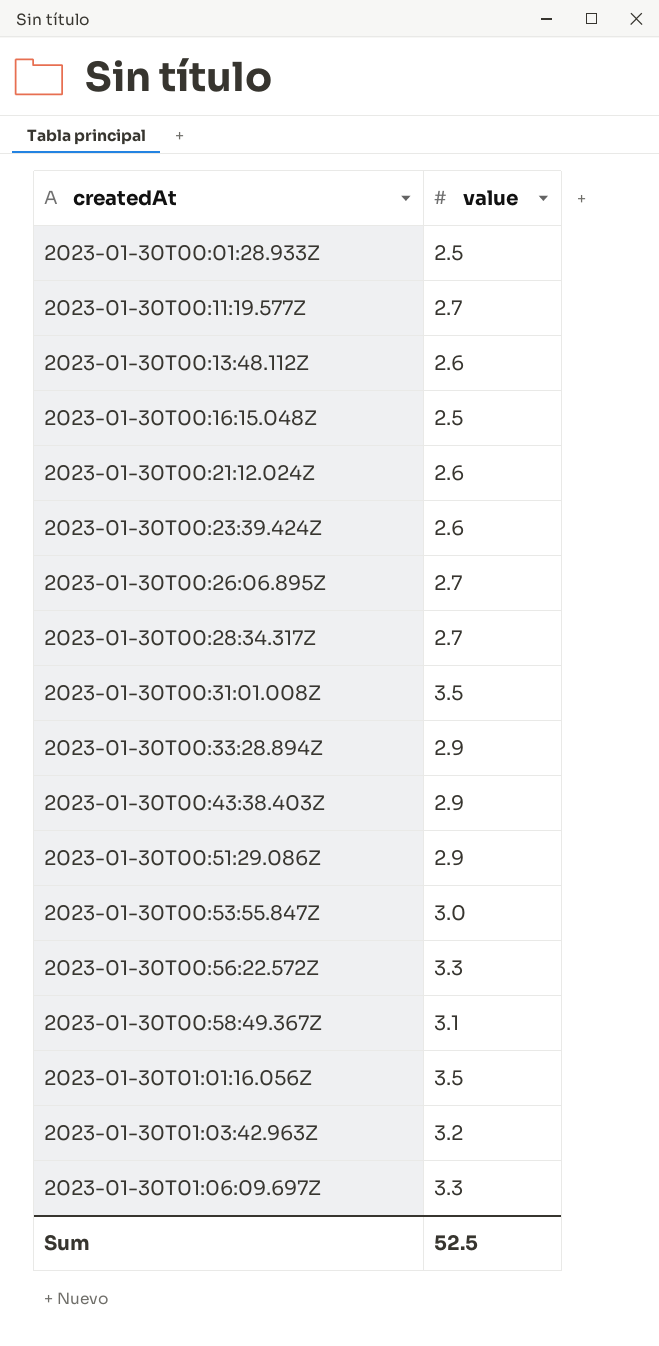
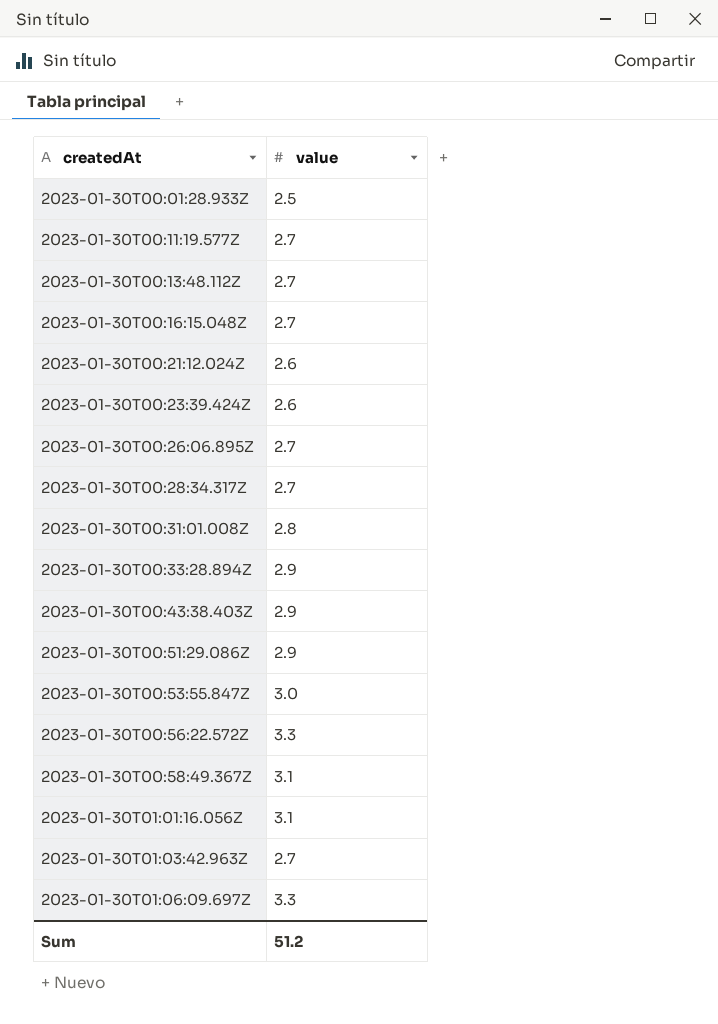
2023-01-30T00:13:48.112Z | value: 2.6 -> 2.7
2023-01-30T00:16:15.048Z | value: 2.5 -> 2.7
2023-01-30T00:31:01.008Z | value: 3.5 -> 2.8
2023-01-30T01:01:16.056Z | value: 3.5 -> 3.1
2023-01-30T01:03:42.963Z | value: 3.2 -> 2.7
Sum | value: 52.5 -> 51.2

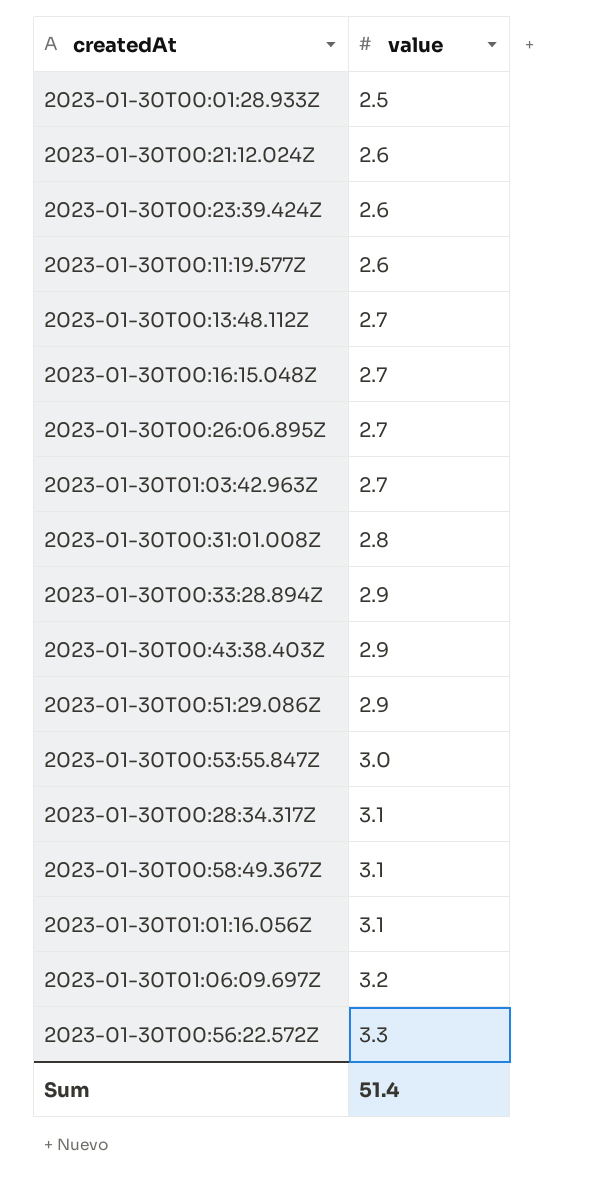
row order: createdAt ascending -> value ascending
2023-01-30T00:11:19.577Z | value: 2.7 -> 2.6
2023-01-30T00:28:34.317Z | value: 2.7 -> 3.1
2023-01-30T01:06:09.697Z | value: 3.3 -> 3.2
Sum | value: 51.2 -> 51.4

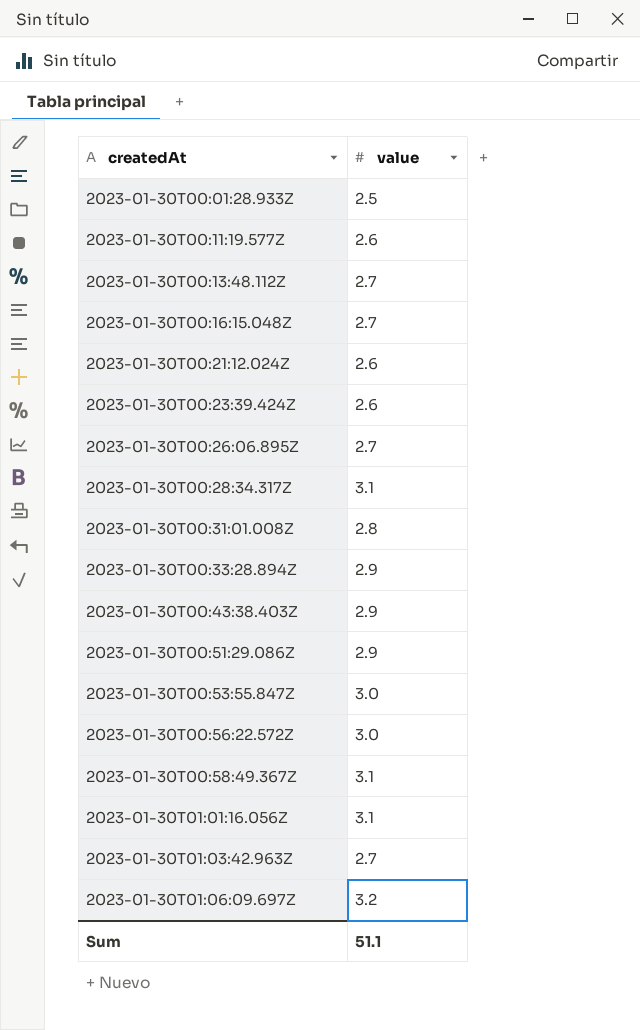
row order: value ascending -> createdAt ascending
2023-01-30T00:56:22.572Z | value: 3.3 -> 3.0
Sum | value: 51.4 -> 51.1

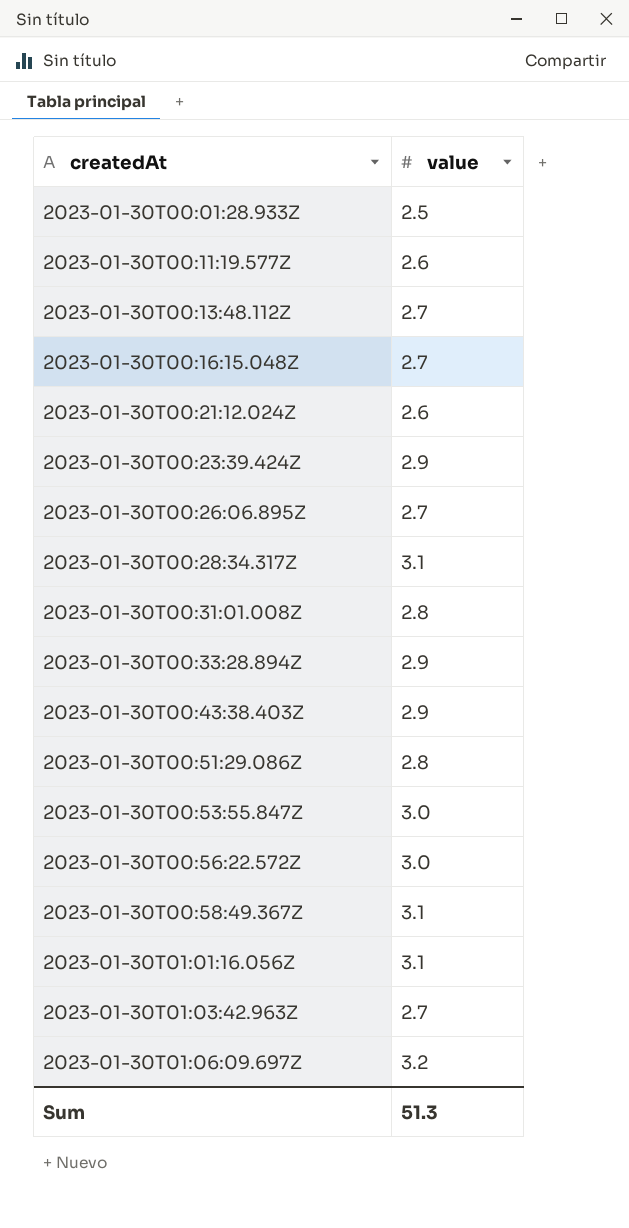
2023-01-30T00:23:39.424Z | value: 2.6 -> 2.9
2023-01-30T00:51:29.086Z | value: 2.9 -> 2.8
Sum | value: 51.1 -> 51.3

